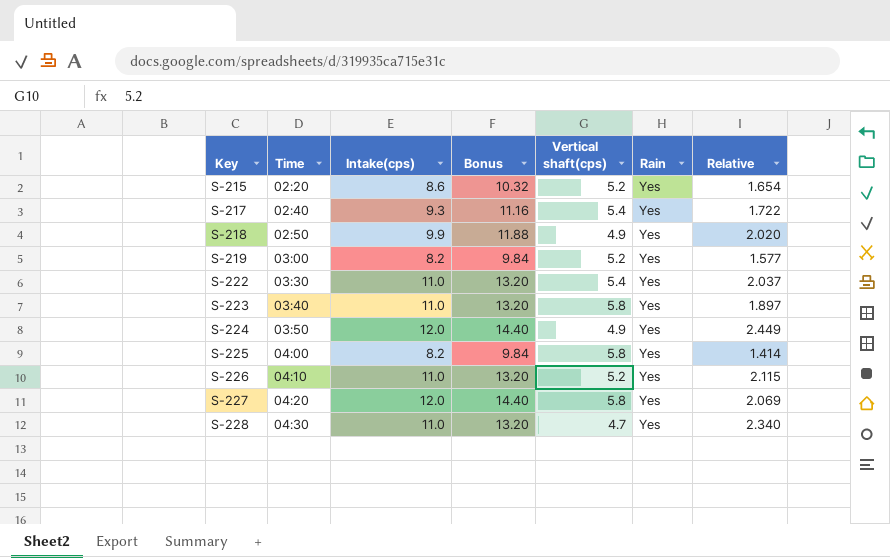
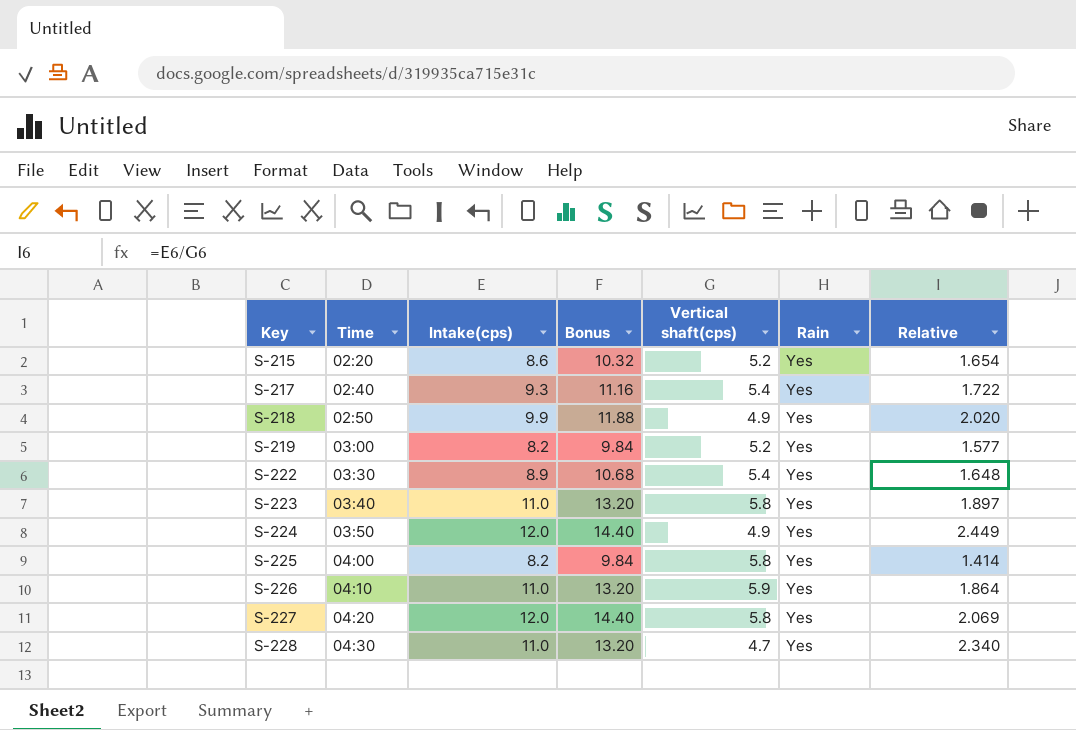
S-222 | Intake(cps): 11.0 -> 8.9
S-222 | Bonus: 13.20 -> 10.68
S-222 | Relative: 2.037 -> 1.648
S-226 | Vertical shaft(cps): 5.2 -> 5.9
S-226 | Relative: 2.115 -> 1.864

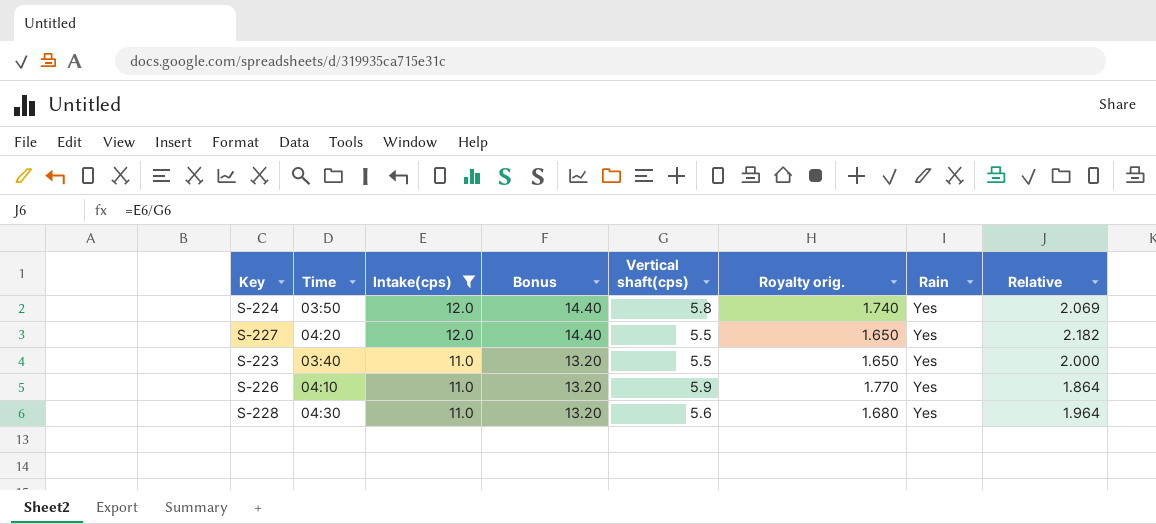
filter: none -> Intake(cps) >= 11.0
row order: Key ascending -> Intake(cps) descending
column Royalty orig. | formula: none -> [Vertical shaft(cps)] * 0.3
S-224 | Vertical shaft(cps): 4.9 -> 5.8
S-224 | Relative: 2.449 -> 2.069
S-227 | Vertical shaft(cps): 5.8 -> 5.5
S-227 | Relative: 2.069 -> 2.182
S-223 | Vertical shaft(cps): 5.8 -> 5.5
S-223 | Relative: 1.897 -> 2.000
S-228 | Vertical shaft(cps): 4.7 -> 5.6
S-228 | Relative: 2.340 -> 1.964

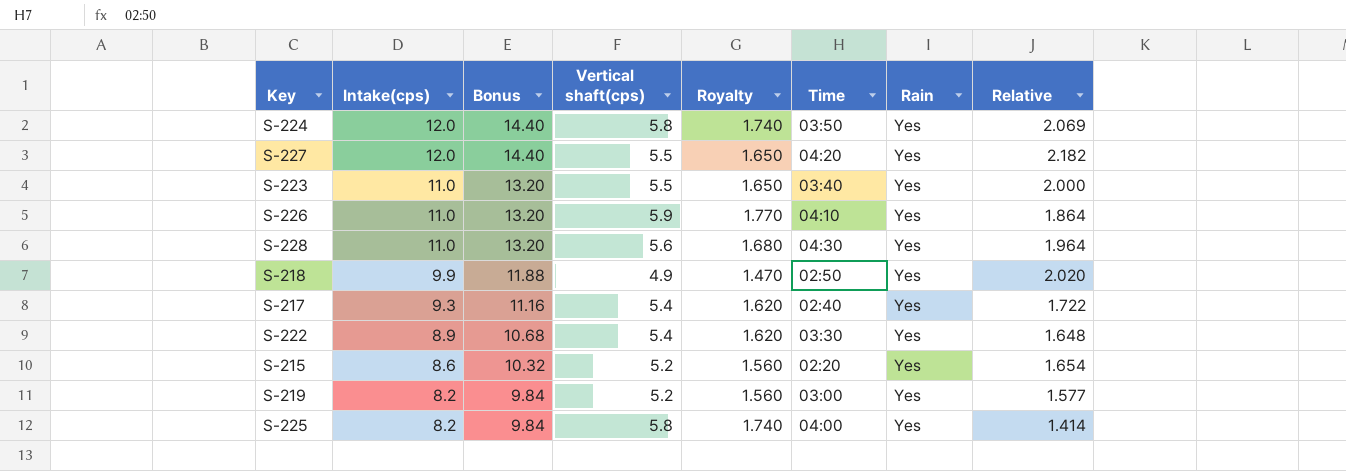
filter: Intake(cps) >= 11.0 -> none
column name: Royalty orig. -> Royalty
column Time | position: 2 -> 6

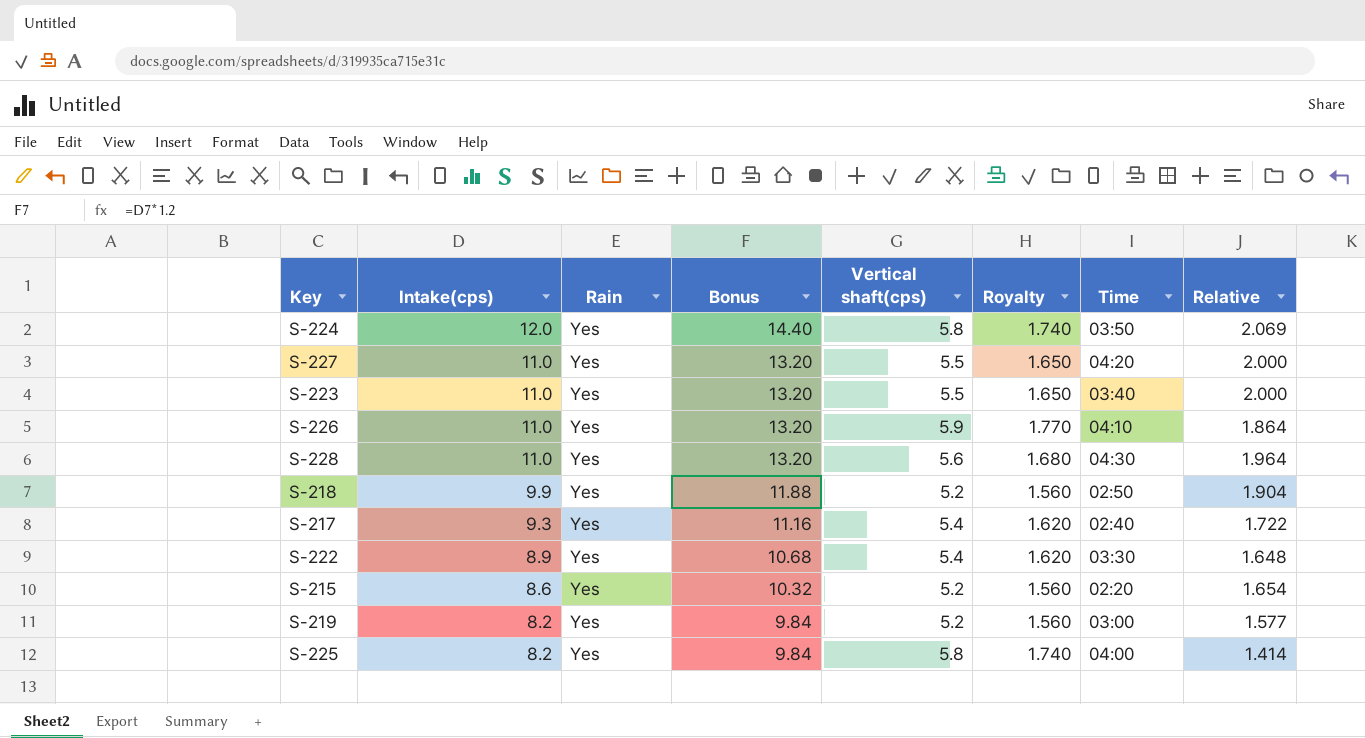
column Rain | position: 7 -> 3
S-227 | Intake(cps): 12.0 -> 11.0
S-227 | Bonus: 14.40 -> 13.20
S-227 | Relative: 2.182 -> 2.000
S-218 | Vertical shaft(cps): 4.9 -> 5.2
S-218 | Royalty: 1.470 -> 1.560
S-218 | Relative: 2.020 -> 1.904

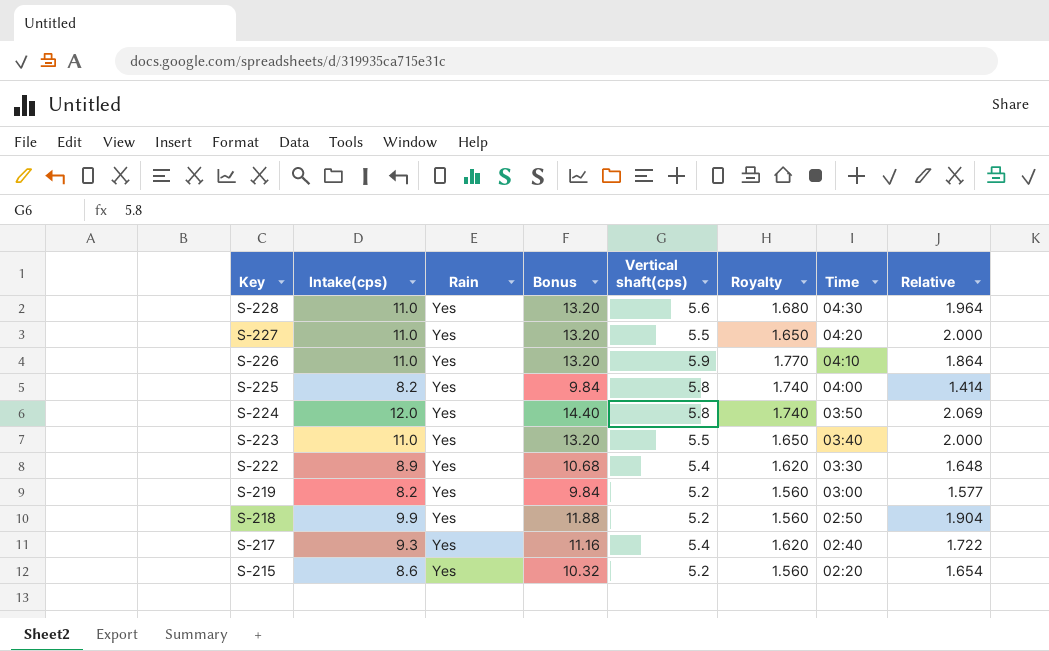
row order: Intake(cps) descending -> Key descending

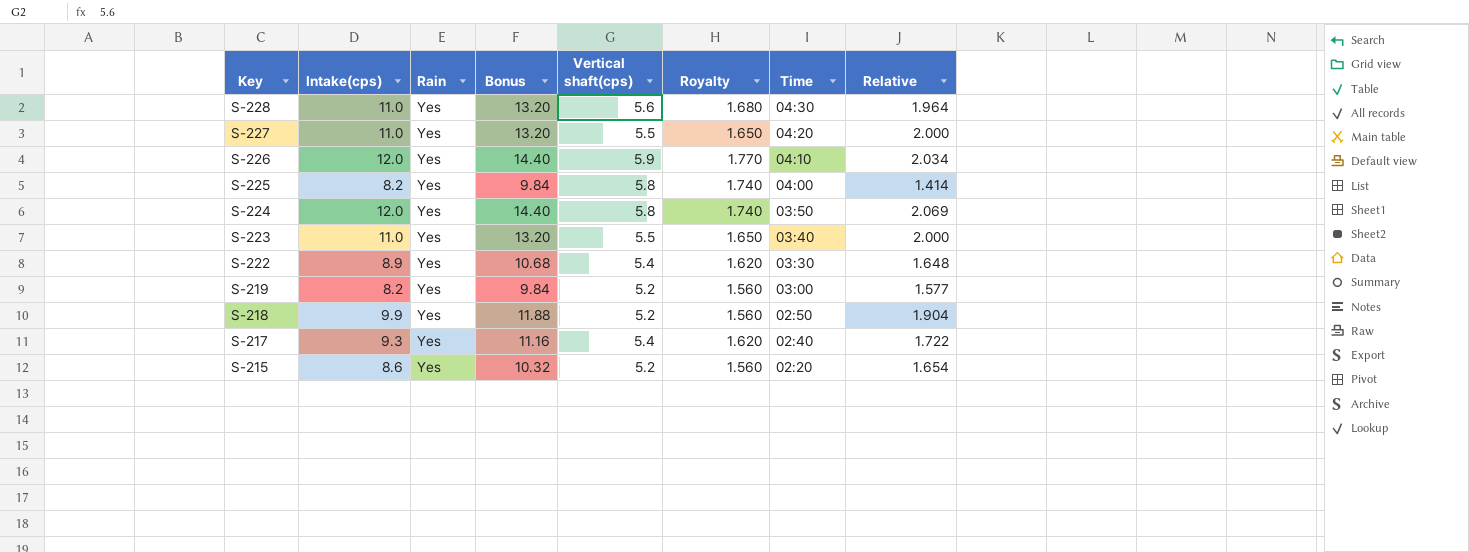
S-226 | Intake(cps): 11.0 -> 12.0
S-226 | Bonus: 13.20 -> 14.40
S-226 | Relative: 1.864 -> 2.034

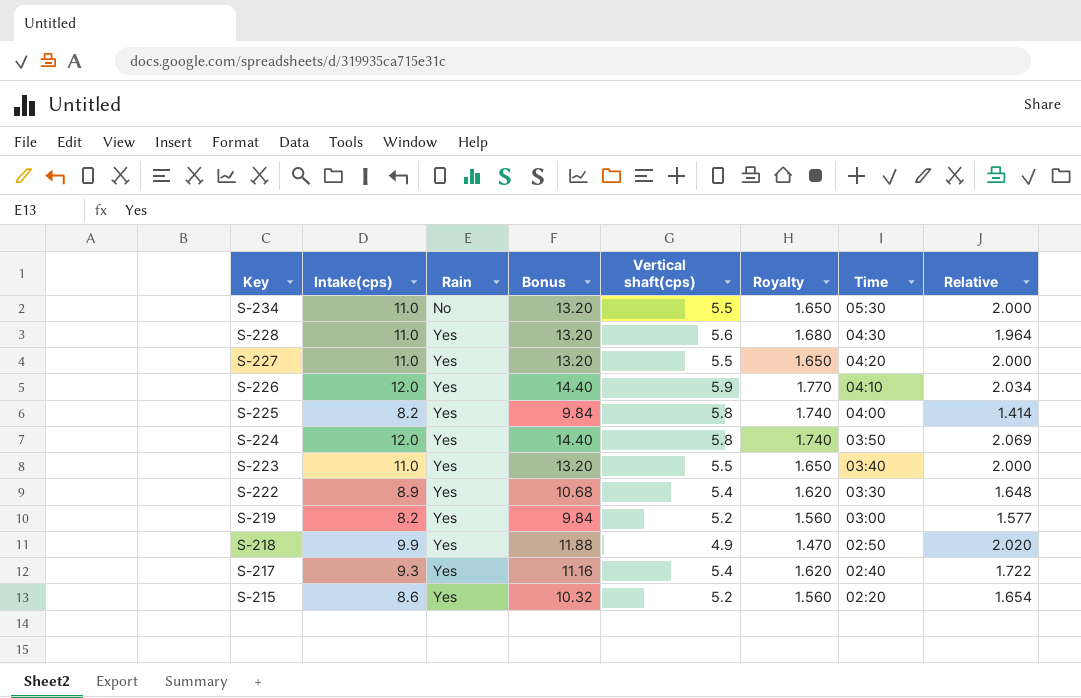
row S-234: none -> 11.0 | No | 13.20 | 5.5 | 1.650 | 05:30 | 2.000
S-218 | Vertical shaft(cps): 5.2 -> 4.9
S-218 | Royalty: 1.560 -> 1.470
S-218 | Relative: 1.904 -> 2.020

